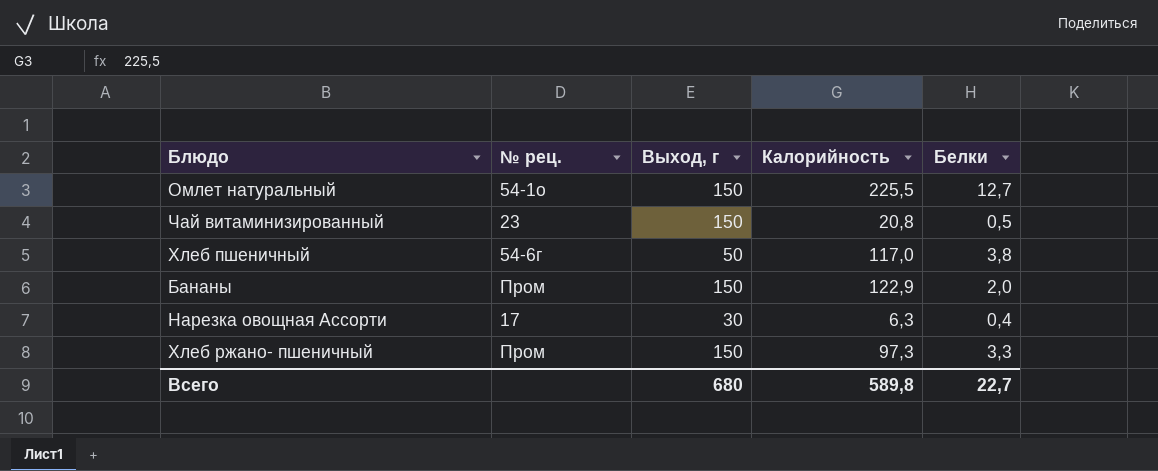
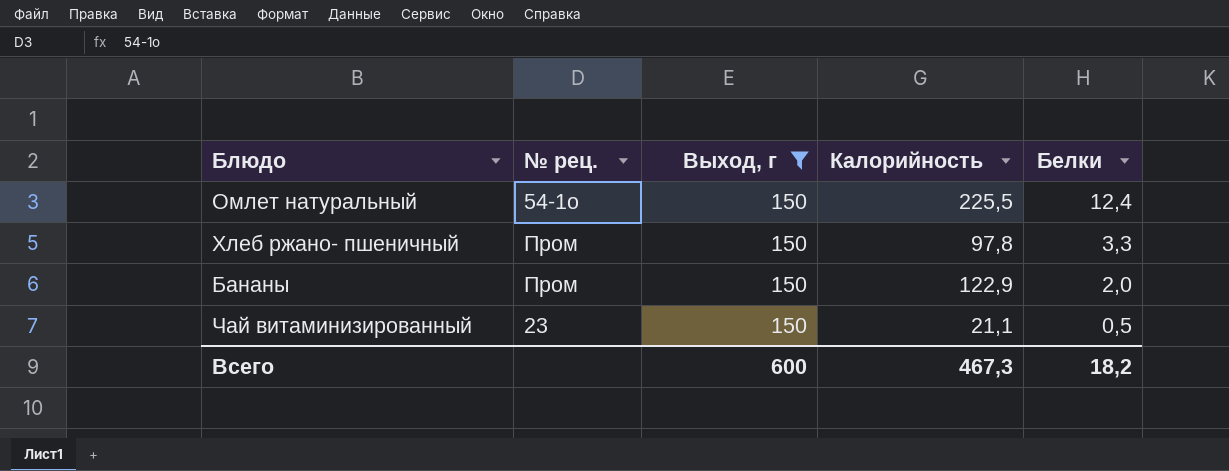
filter: none -> Выход, г = 150
row order: none -> Белки descending
Омлет натуральный | Белки: 12,7 -> 12,4
Хлеб ржано- пшеничный | Калорийность: 97,3 -> 97,8
Чай витаминизированный | Калорийность: 20,8 -> 21,1
Всего | Выход, г: 680 -> 600
Всего | Калорийность: 589,8 -> 467,3
Всего | Белки: 22,7 -> 18,2

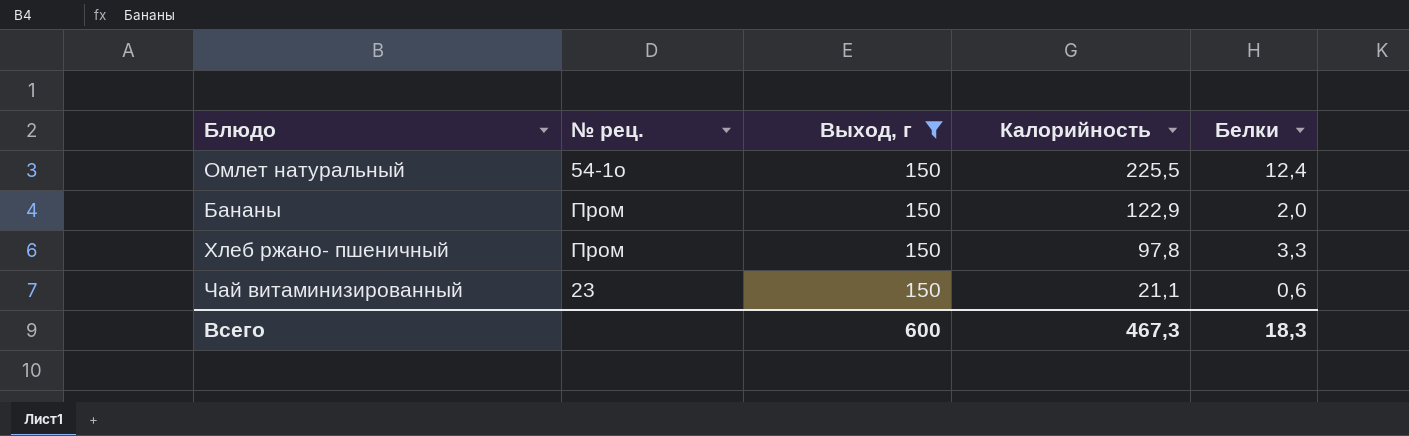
row order: Белки descending -> Калорийность descending
Чай витаминизированный | Белки: 0,5 -> 0,6
Всего | Белки: 18,2 -> 18,3

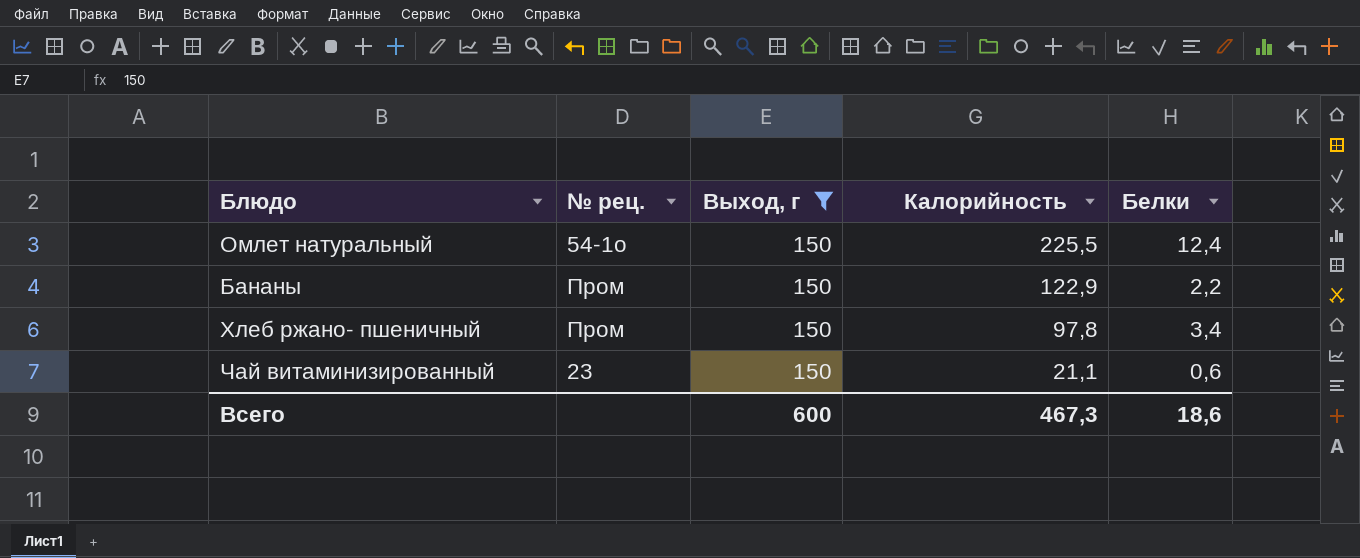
Бананы | Белки: 2,0 -> 2,2
Хлеб ржано- пшеничный | Белки: 3,3 -> 3,4
Всего | Белки: 18,3 -> 18,6

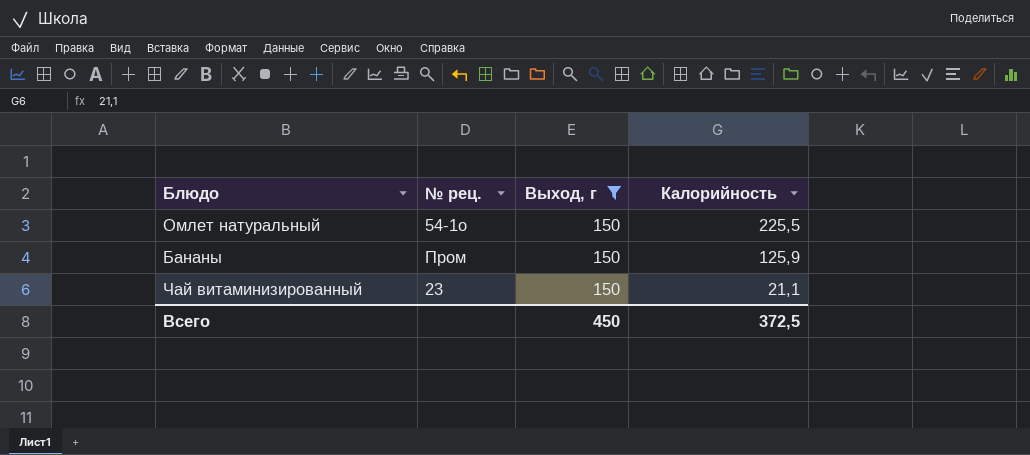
column Белки | position: 5 -> none
row Хлеб ржано- пшеничный: Пром | 150 | 97,8 | 3,4 -> none
Бананы | Калорийность: 122,9 -> 125,9
Всего | Выход, г: 600 -> 450
Всего | Калорийность: 467,3 -> 372,5

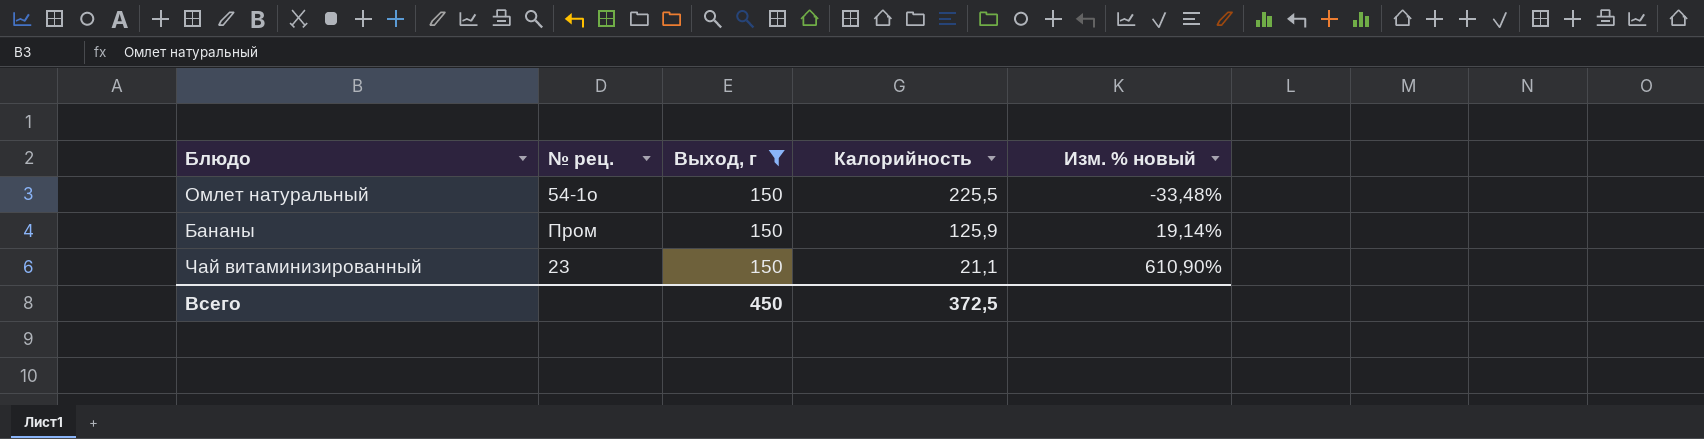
column Изм. % новый | formula: none -> ([Выход, г] - [Калорийность]) / [Калорийность]

